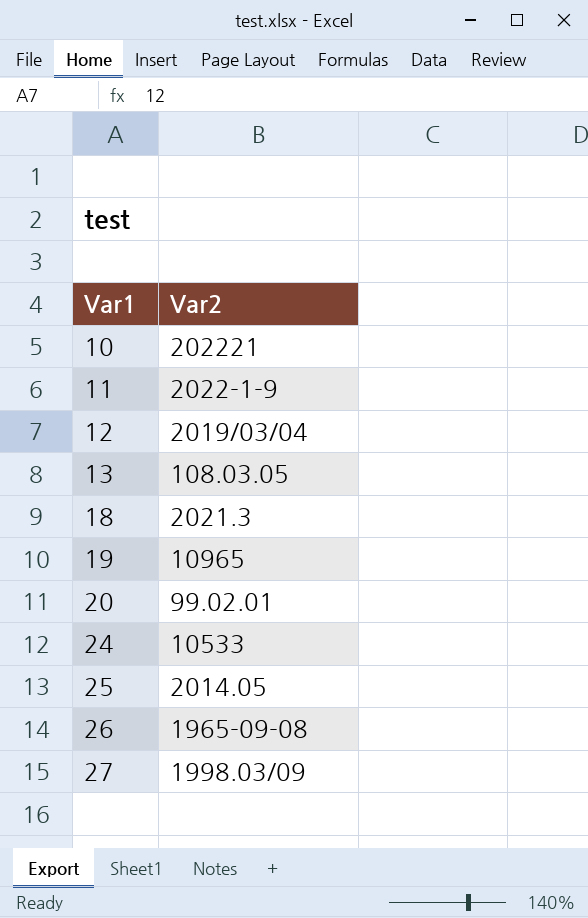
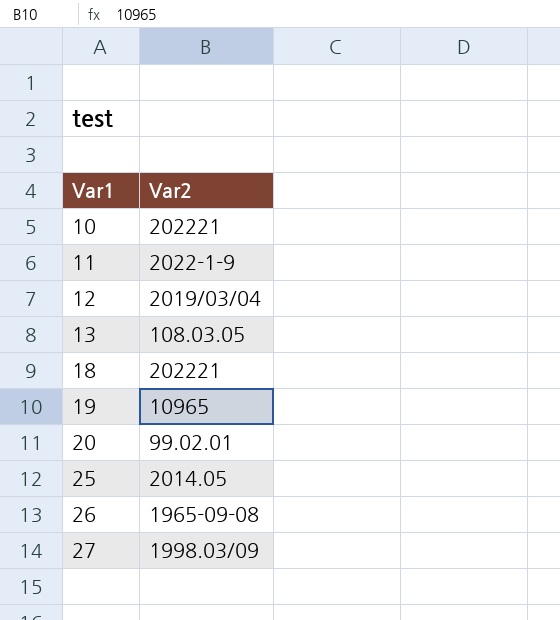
row 24: 10533 -> none
18 | Var2: 2021.3 -> 202221

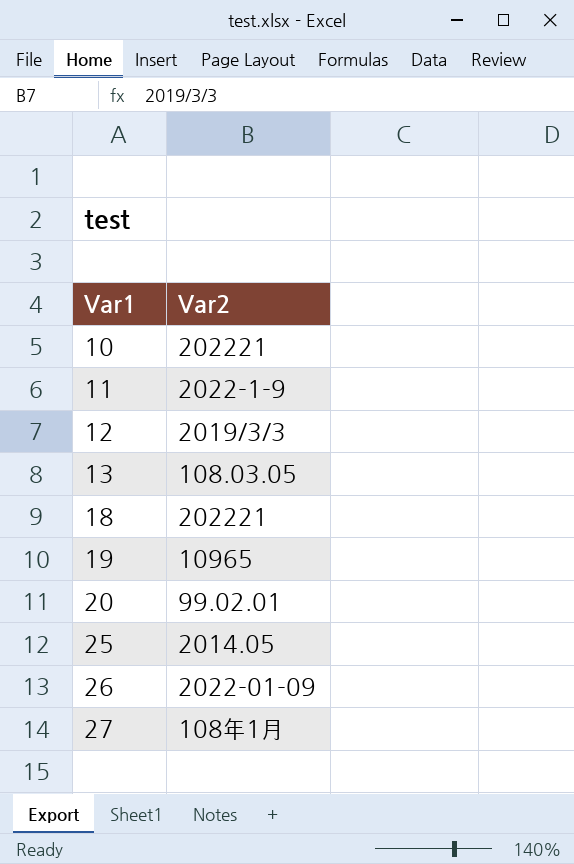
12 | Var2: 2019/03/04 -> 2019/3/3
26 | Var2: 1965-09-08 -> 2022-01-09
27 | Var2: 1998.03/09 -> 108年1月

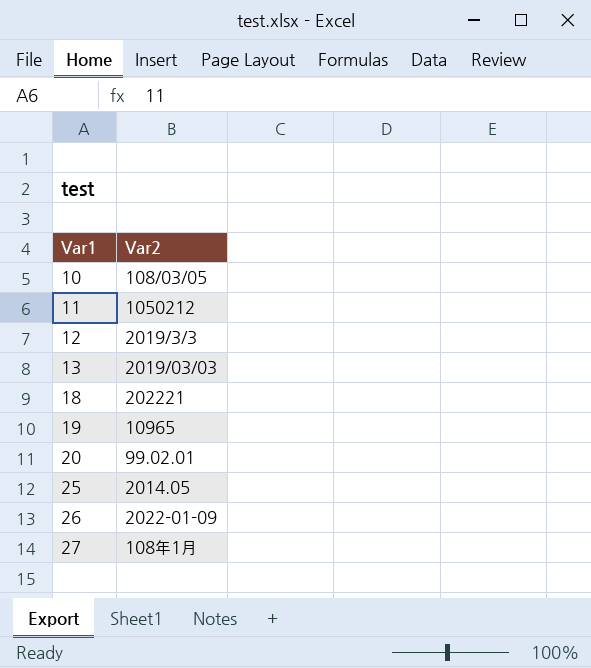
10 | Var2: 202221 -> 108/03/05
11 | Var2: 2022-1-9 -> 1050212
13 | Var2: 108.03.05 -> 2019/03/03

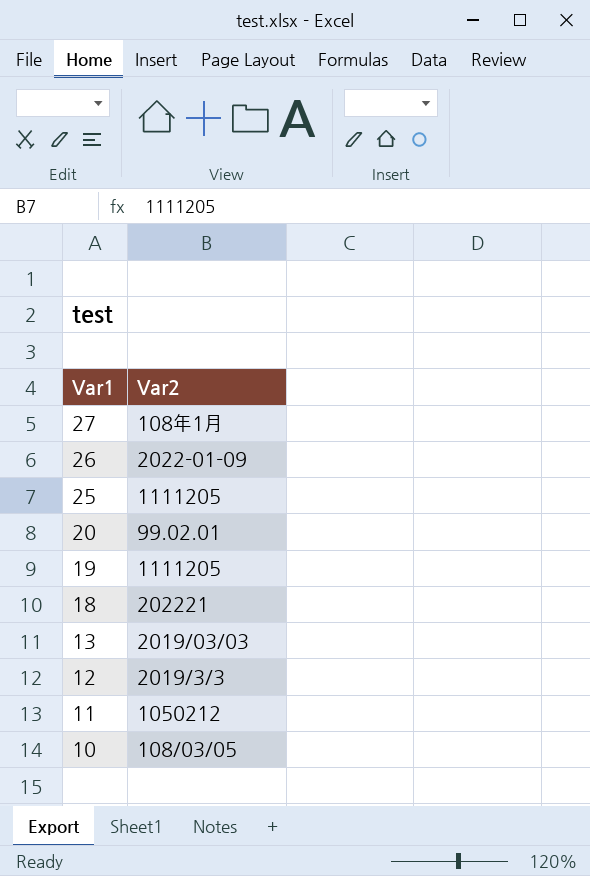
row order: Var1 ascending -> Var1 descending
25 | Var2: 2014.05 -> 1111205
19 | Var2: 10965 -> 1111205

